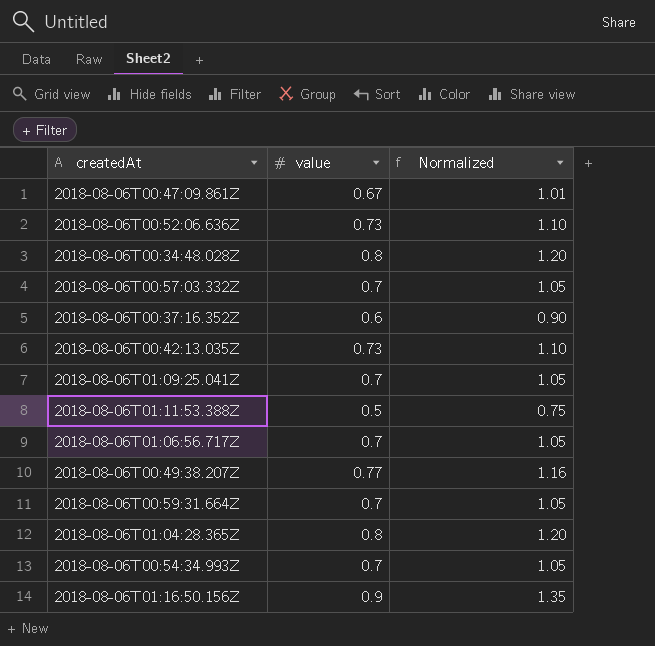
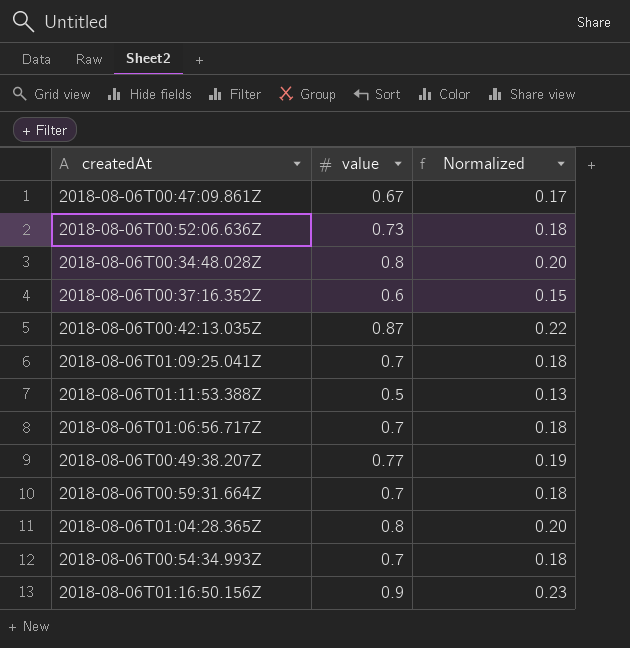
column Normalized | formula: [value] * 1.5 -> [value] * 0.25
row 2018-08-06T00:57:03.332Z: 0.7 | 1.05 -> none
2018-08-06T00:42:13.035Z | value: 0.73 -> 0.87

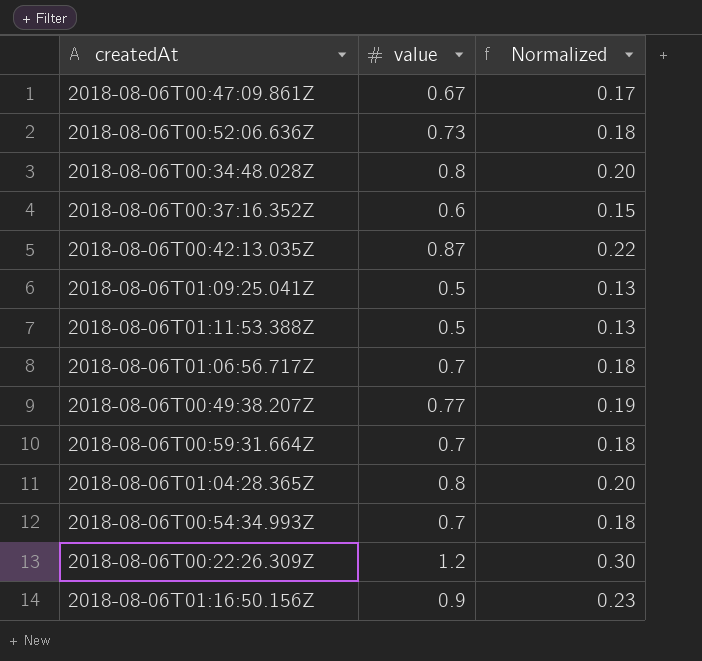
2018-08-06T01:09:25.041Z | value: 0.7 -> 0.5
2018-08-06T01:09:25.041Z | Normalized: 0.18 -> 0.13
row 2018-08-06T00:22:26.309Z: none -> 1.2 | 0.30

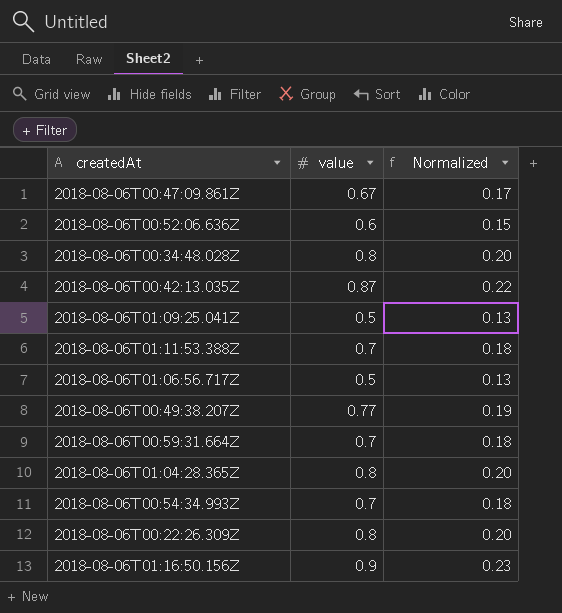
row 2018-08-06T00:37:16.352Z: 0.6 | 0.15 -> none
2018-08-06T00:52:06.636Z | value: 0.73 -> 0.6
2018-08-06T00:52:06.636Z | Normalized: 0.18 -> 0.15
2018-08-06T01:11:53.388Z | value: 0.5 -> 0.7
2018-08-06T01:11:53.388Z | Normalized: 0.13 -> 0.18
2018-08-06T01:06:56.717Z | value: 0.7 -> 0.5
2018-08-06T01:06:56.717Z | Normalized: 0.18 -> 0.13
2018-08-06T00:22:26.309Z | value: 1.2 -> 0.8
2018-08-06T00:22:26.309Z | Normalized: 0.30 -> 0.20

